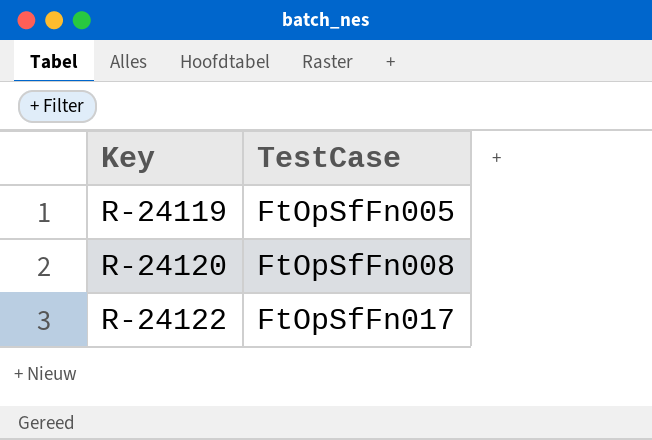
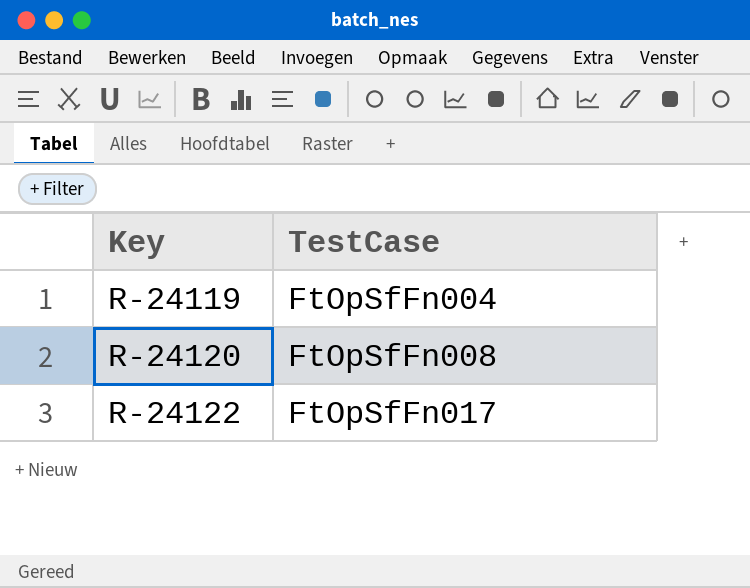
R-24119 | TestCase: FtOpSfFn005 -> FtOpSfFn004

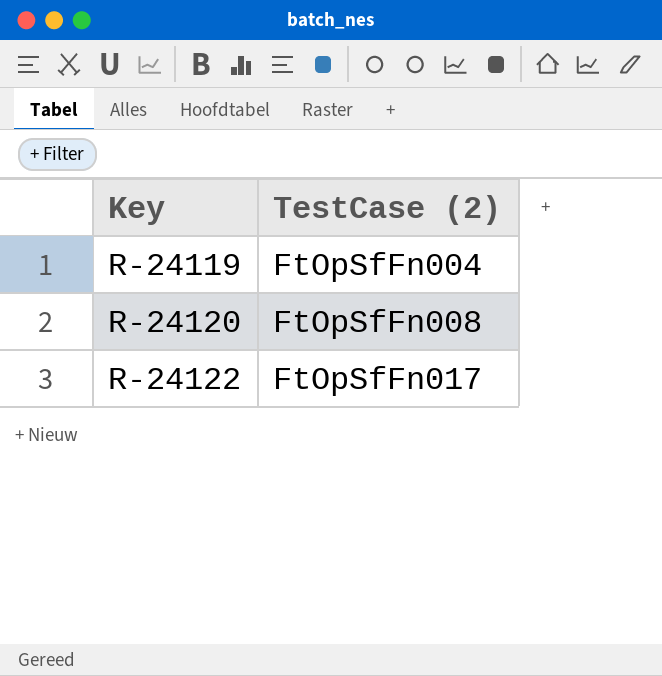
column name: TestCase -> TestCase (2)

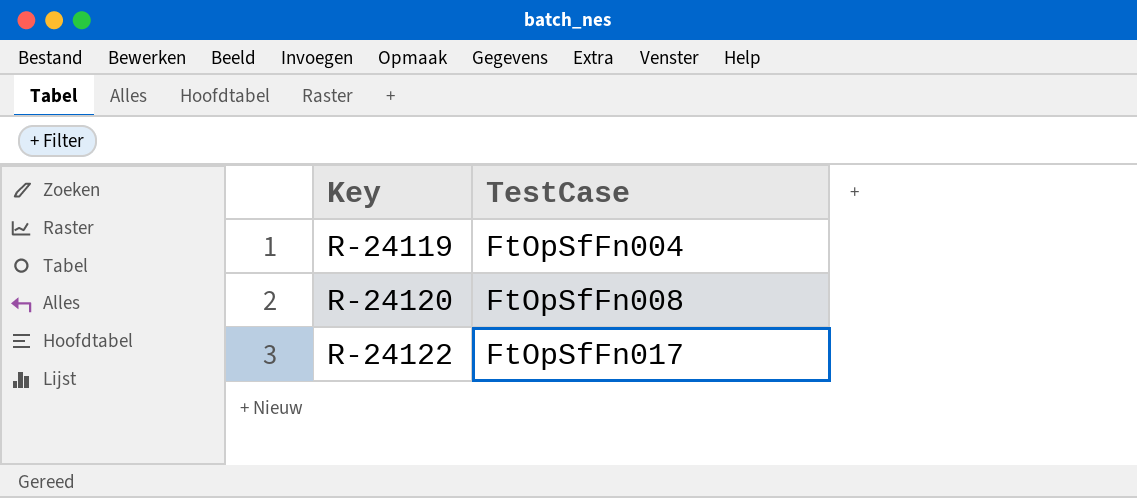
column name: TestCase (2) -> TestCase

